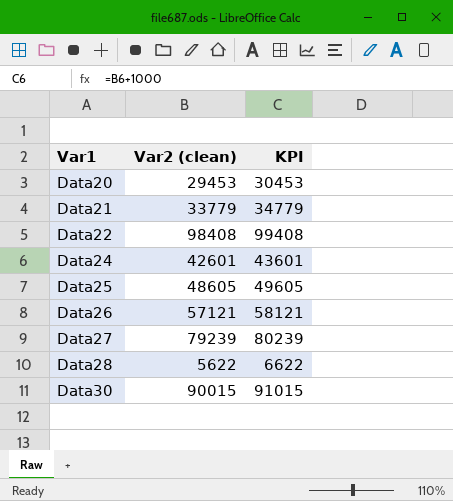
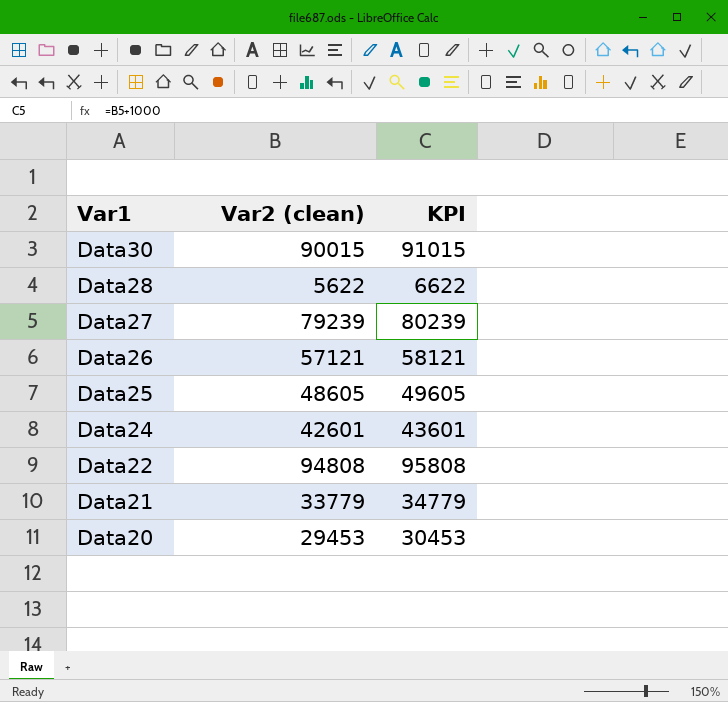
row order: Var1 ascending -> Var1 descending
Data22 | Var2 (clean): 98408 -> 94808
Data22 | KPI: 99408 -> 95808

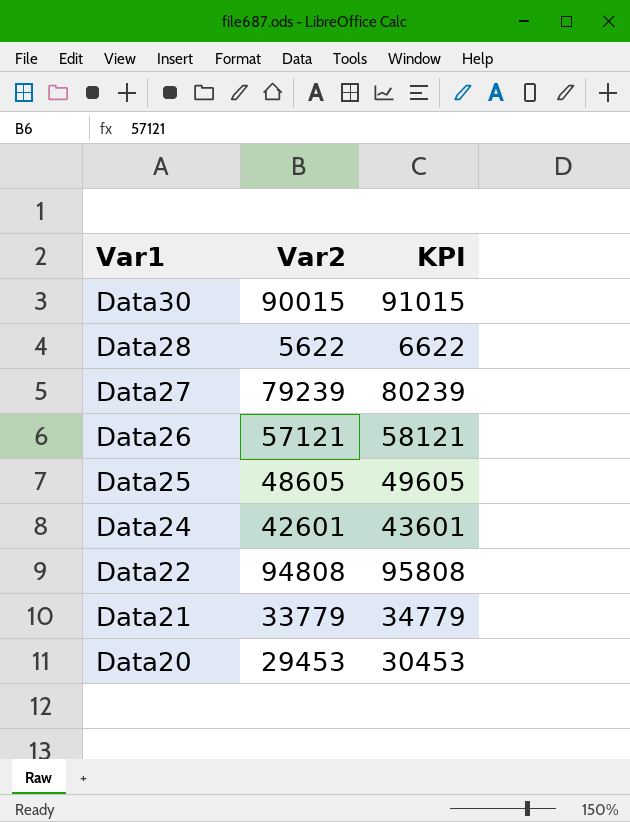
column name: Var2 (clean) -> Var2

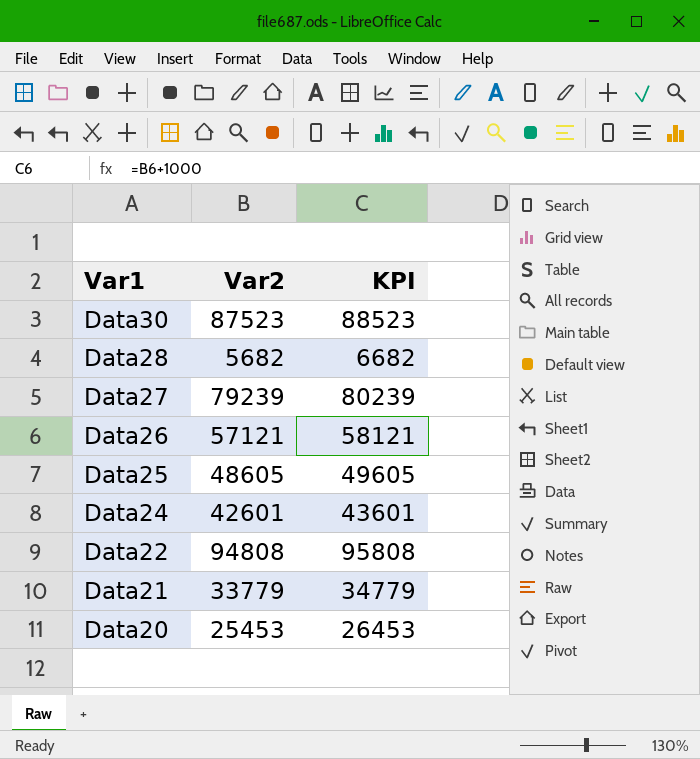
Data30 | Var2: 90015 -> 87523
Data30 | KPI: 91015 -> 88523
Data28 | Var2: 5622 -> 5682
Data28 | KPI: 6622 -> 6682
Data20 | Var2: 29453 -> 25453
Data20 | KPI: 30453 -> 26453

